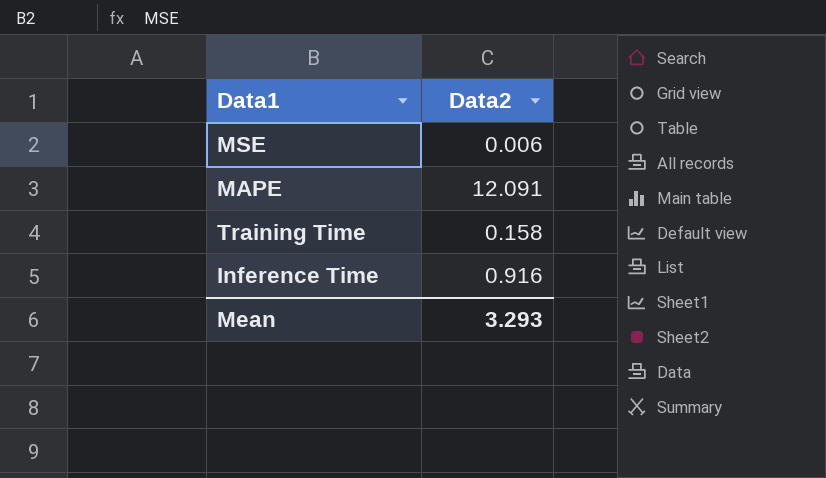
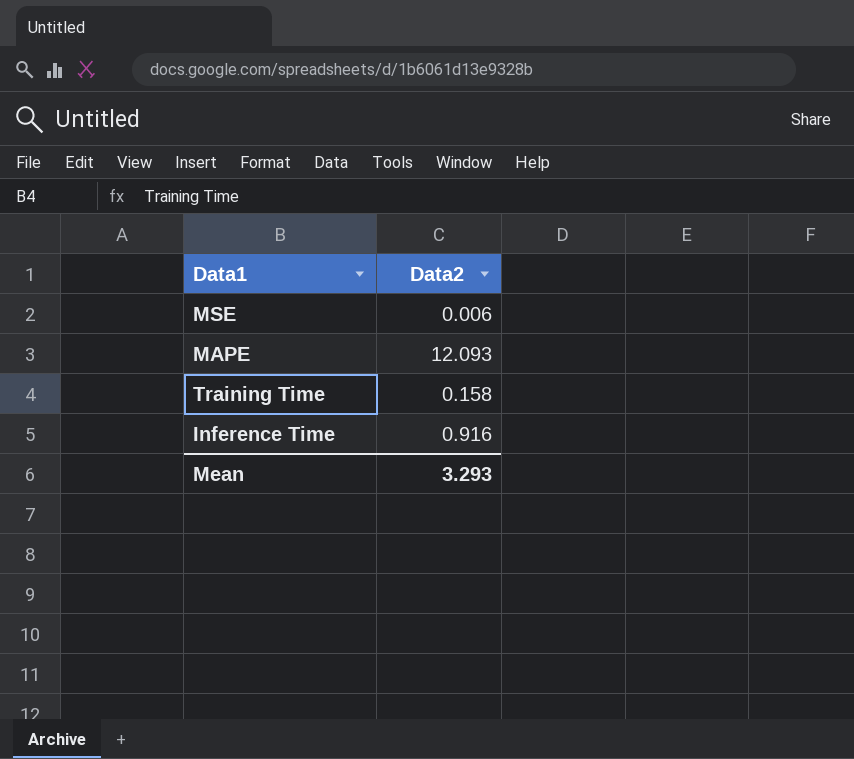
MAPE | Data2: 12.091 -> 12.093

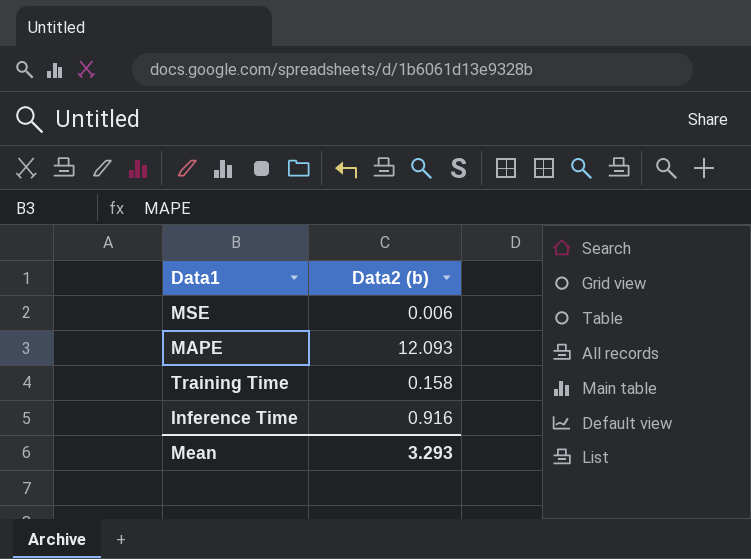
column name: Data2 -> Data2 (b)

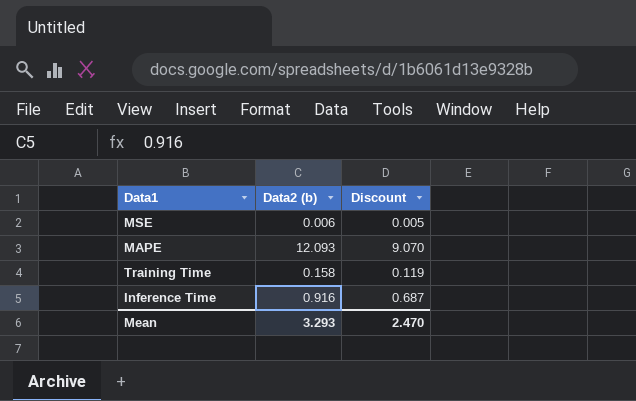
column Discount | formula: none -> [Data2 (b)] * 0.75

